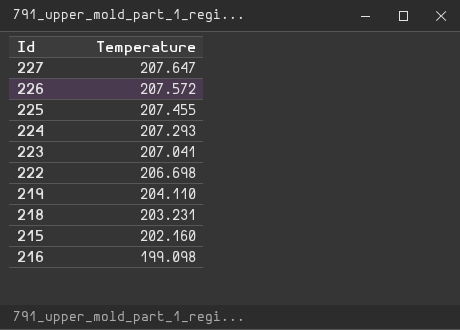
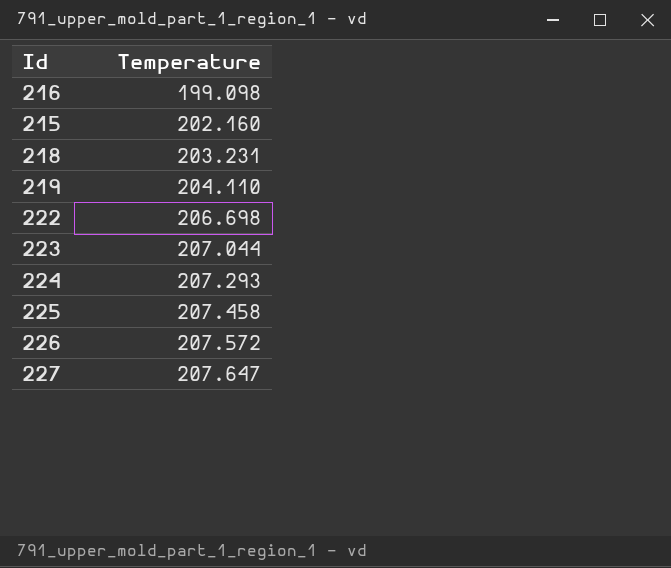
row order: Temperature descending -> Temperature ascending
223 | Temperature: 207.041 -> 207.044
225 | Temperature: 207.455 -> 207.458

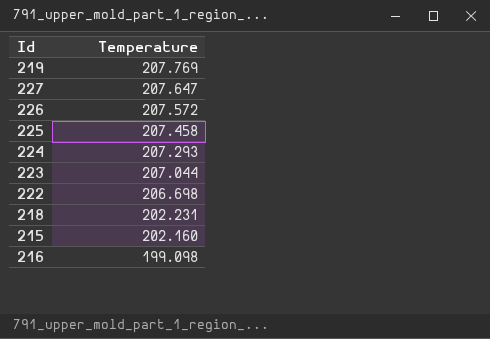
row order: Temperature ascending -> Temperature descending
219 | Temperature: 204.110 -> 207.769
218 | Temperature: 203.231 -> 202.231

